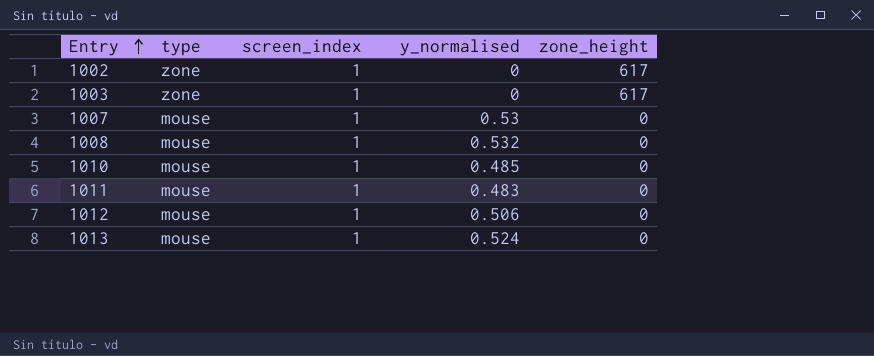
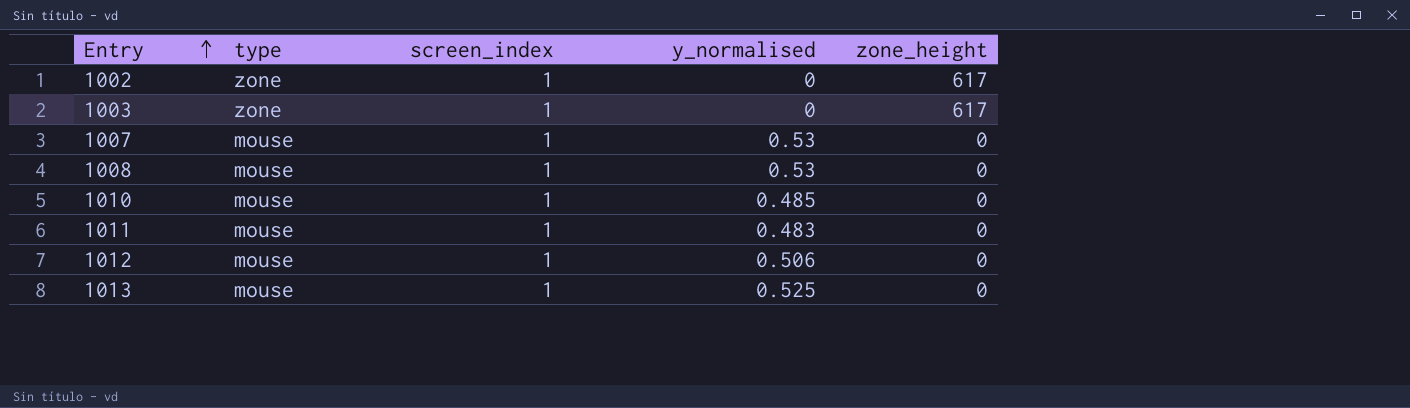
1008 | y_normalised: 0.532 -> 0.53
1013 | y_normalised: 0.524 -> 0.525

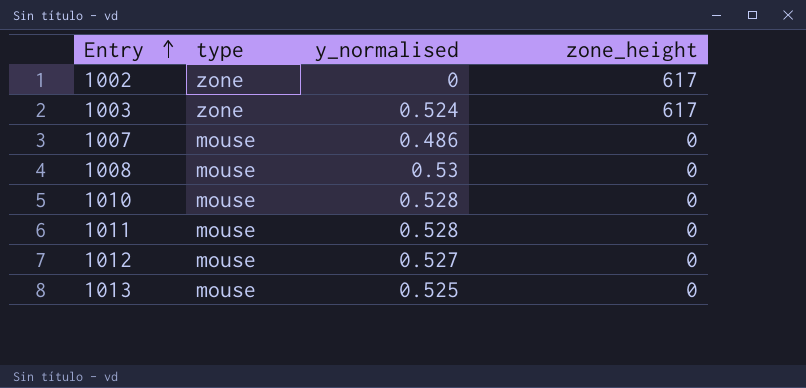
column screen_index | position: 3 -> none
1003 | y_normalised: 0 -> 0.524
1007 | y_normalised: 0.53 -> 0.486
1010 | y_normalised: 0.485 -> 0.528
1011 | y_normalised: 0.483 -> 0.528
1012 | y_normalised: 0.506 -> 0.527

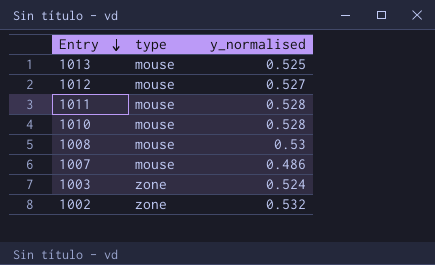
row order: Entry ascending -> Entry descending
column zone_height | position: 4 -> none
1002 | y_normalised: 0 -> 0.532

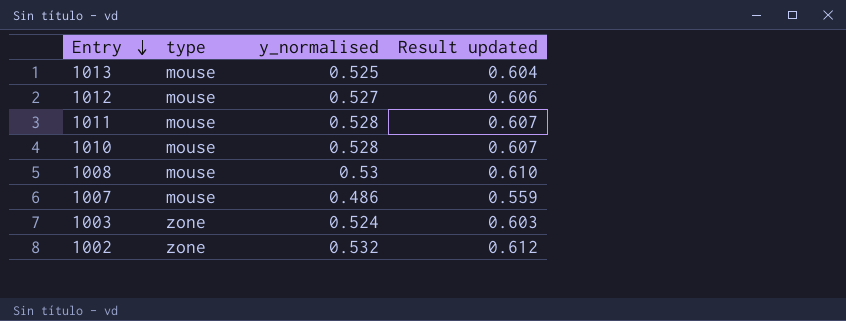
column Result updated | formula: none -> [y_normalised] * 1.15

